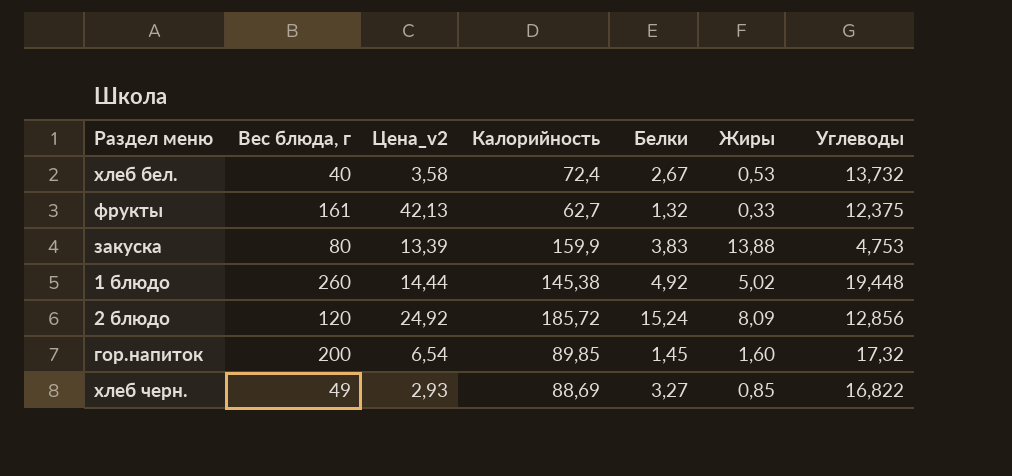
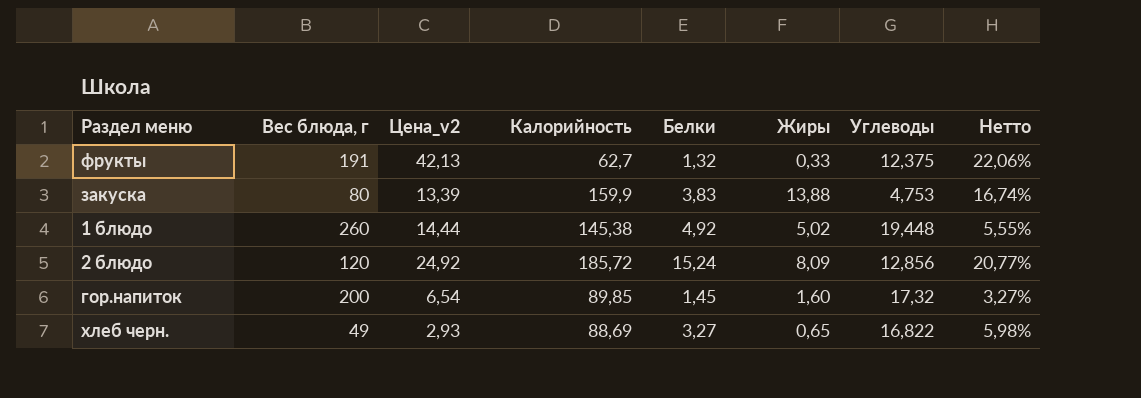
column Нетто | formula: none -> [Цена_v2] / [Вес блюда, г]
row хлеб бел.: 40 | 3,58 | 72,4 | 2,67 | 0,53 | 13,732 -> none
фрукты | Вес блюда, г: 161 -> 191
хлеб черн. | Жиры: 0,85 -> 0,65

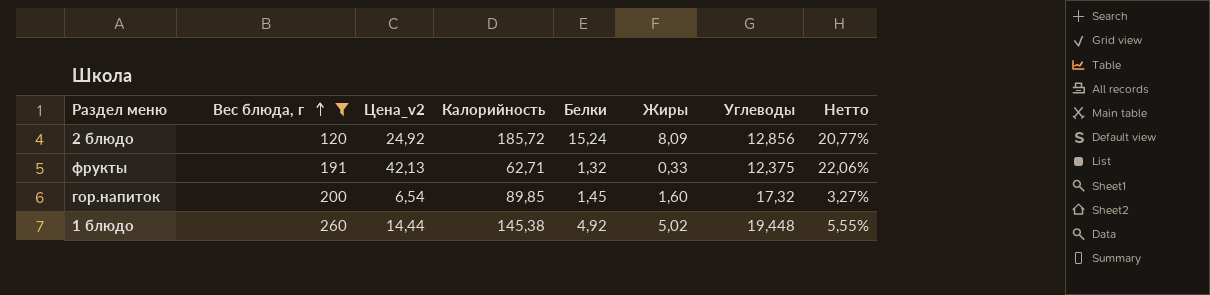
filter: none -> Вес блюда, г >= 120
row order: none -> Вес блюда, г ascending
фрукты | Калорийность: 62,7 -> 62,71

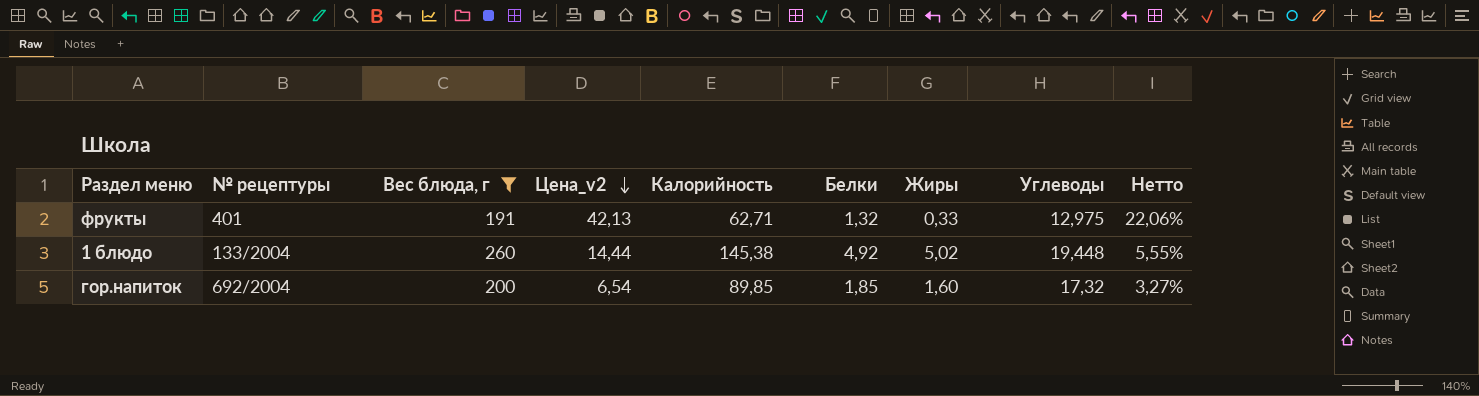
row order: Вес блюда, г ascending -> Цена_v2 descending
column № рецептуры | position: none -> 2
row 2 блюдо: 120 | 24,92 | 185,72 | 15,24 | 8,09 | 12,856 | 20,77% -> none
фрукты | Углеводы: 12,375 -> 12,975
гор.напиток | Белки: 1,45 -> 1,85

